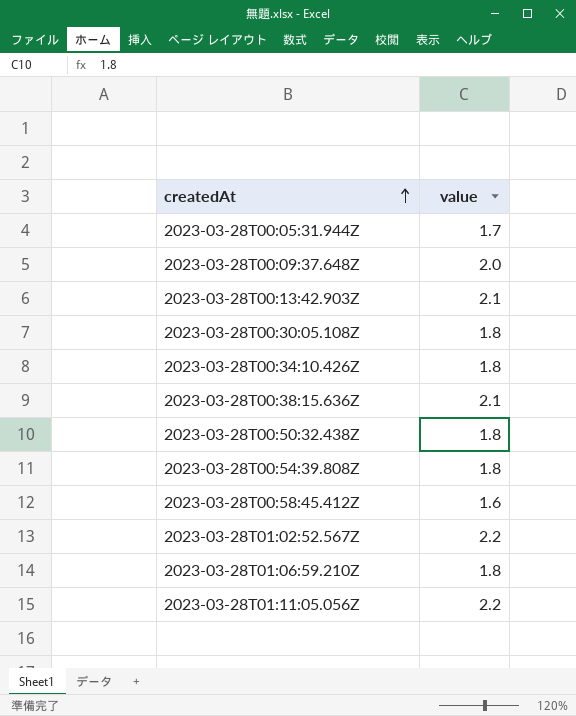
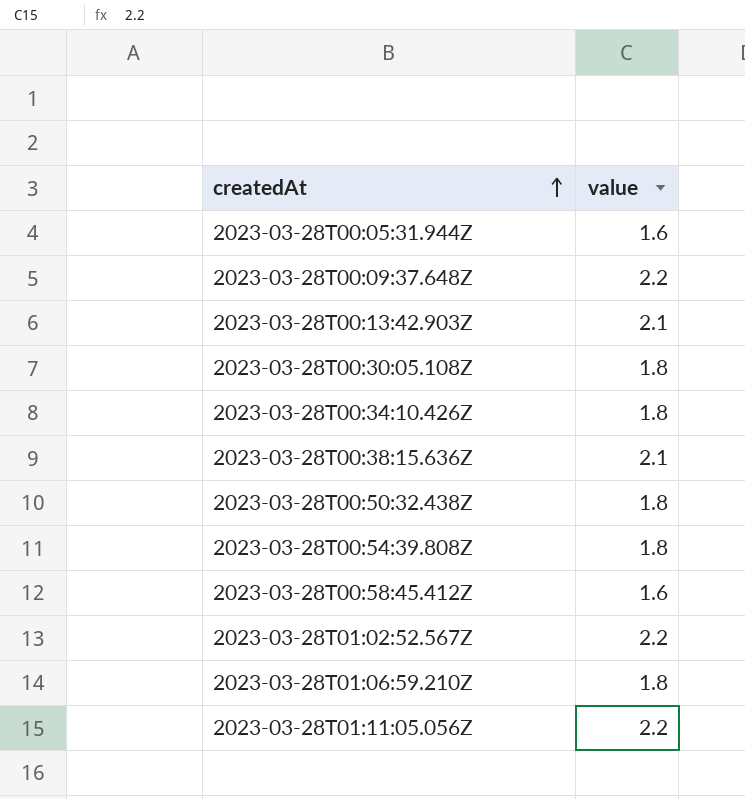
2023-03-28T00:05:31.944Z | value: 1.7 -> 1.6
2023-03-28T00:09:37.648Z | value: 2.0 -> 2.2

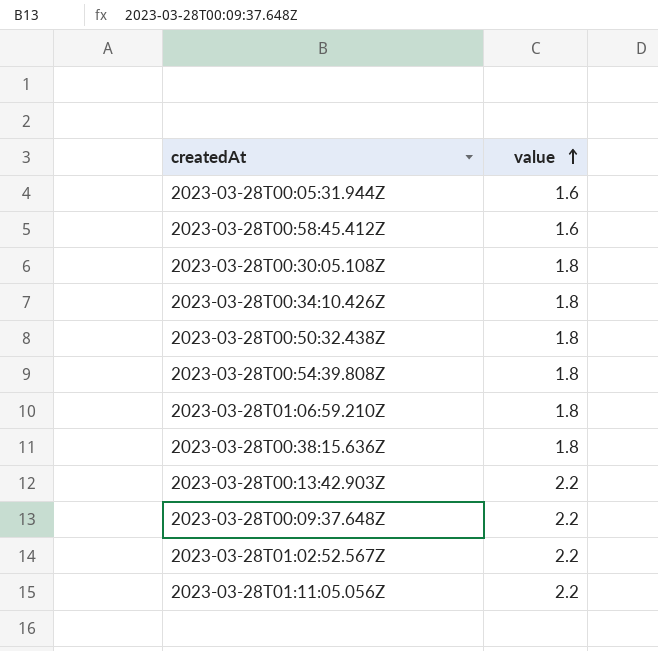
row order: createdAt ascending -> value ascending
2023-03-28T00:38:15.636Z | value: 2.1 -> 1.8
2023-03-28T00:13:42.903Z | value: 2.1 -> 2.2

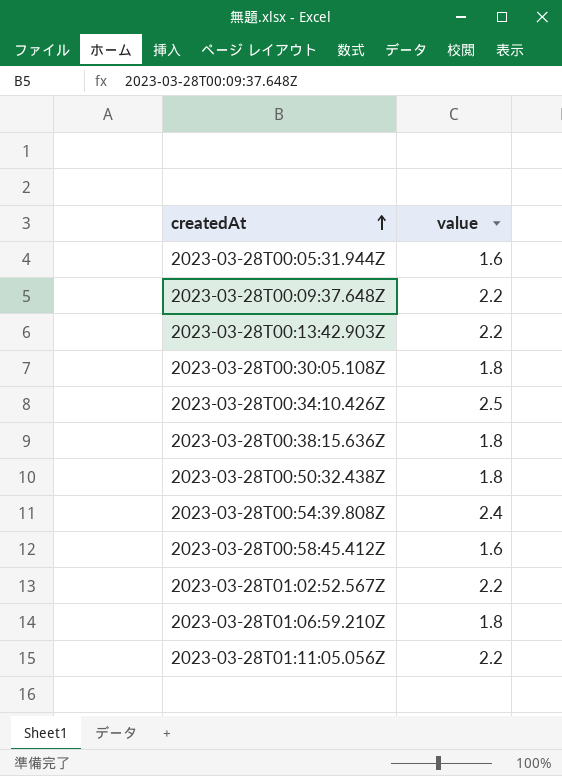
row order: value ascending -> createdAt ascending
2023-03-28T00:34:10.426Z | value: 1.8 -> 2.5
2023-03-28T00:54:39.808Z | value: 1.8 -> 2.4

